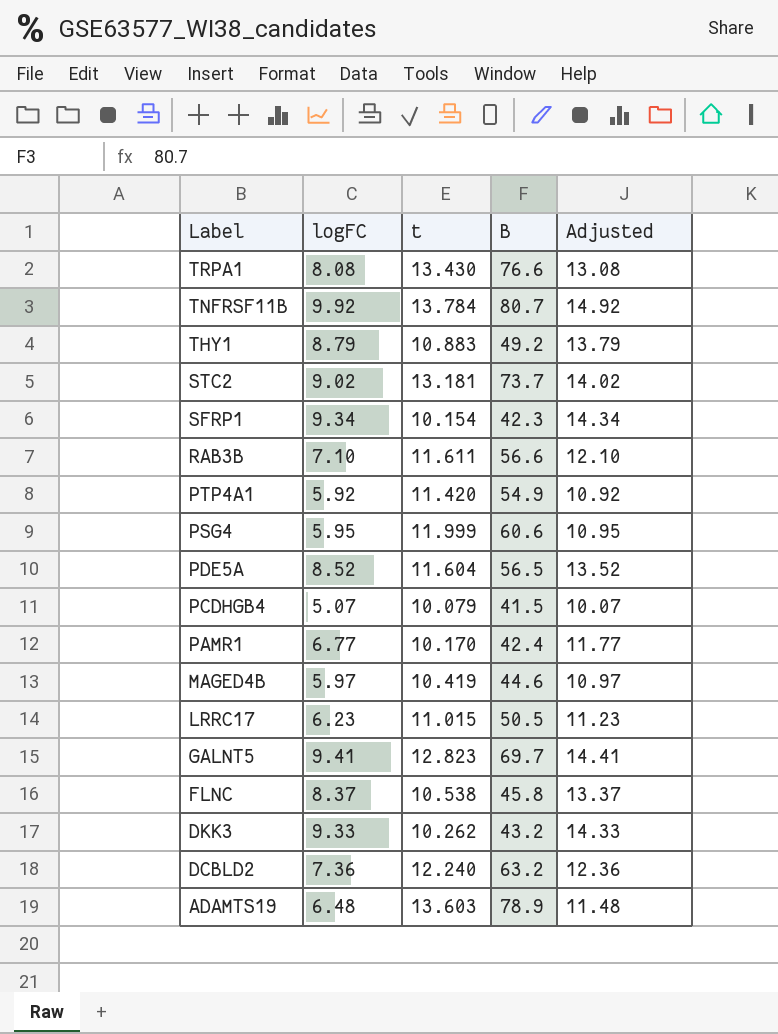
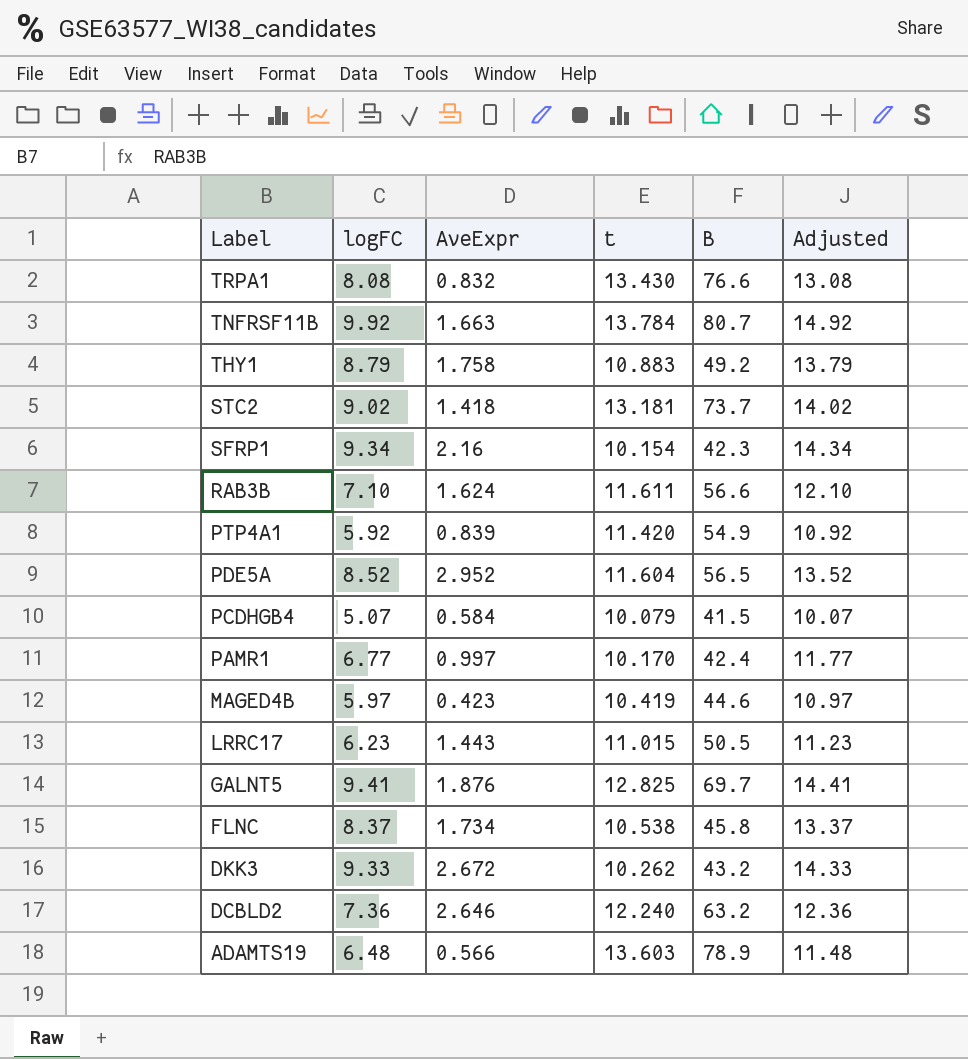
column AveExpr | position: none -> 3
row PSG4: 5.95 | 11.999 | 60.6 | 10.95 -> none
GALNT5 | t: 12.823 -> 12.825

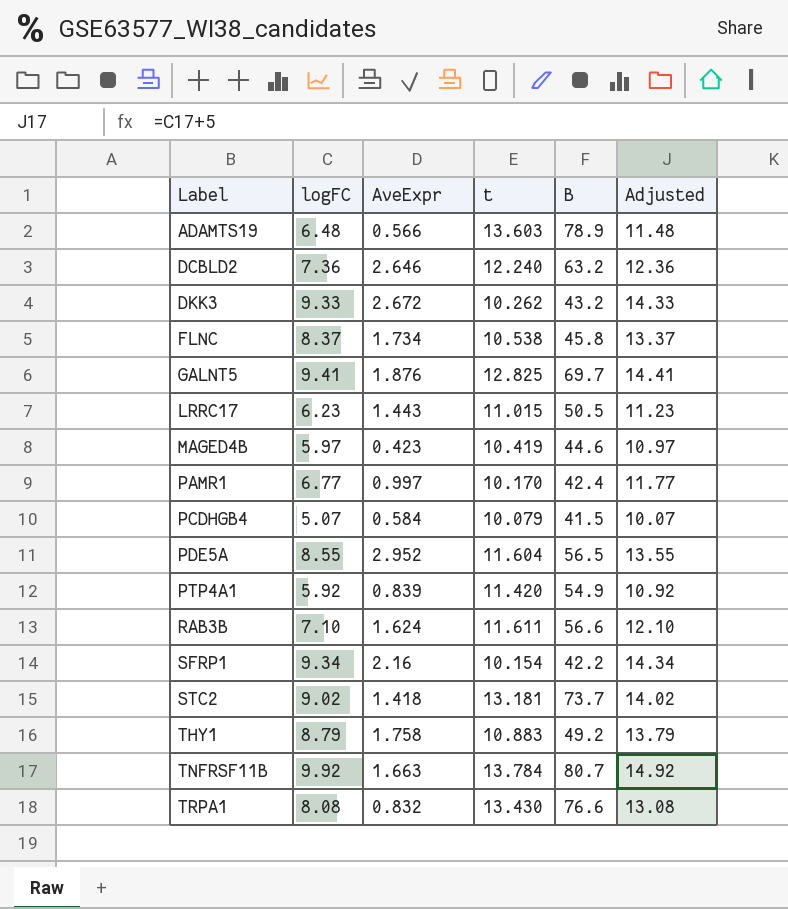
row order: Label descending -> Label ascending
PDE5A | logFC: 8.52 -> 8.55
PDE5A | Adjusted: 13.52 -> 13.55
SFRP1 | B: 42.3 -> 42.2

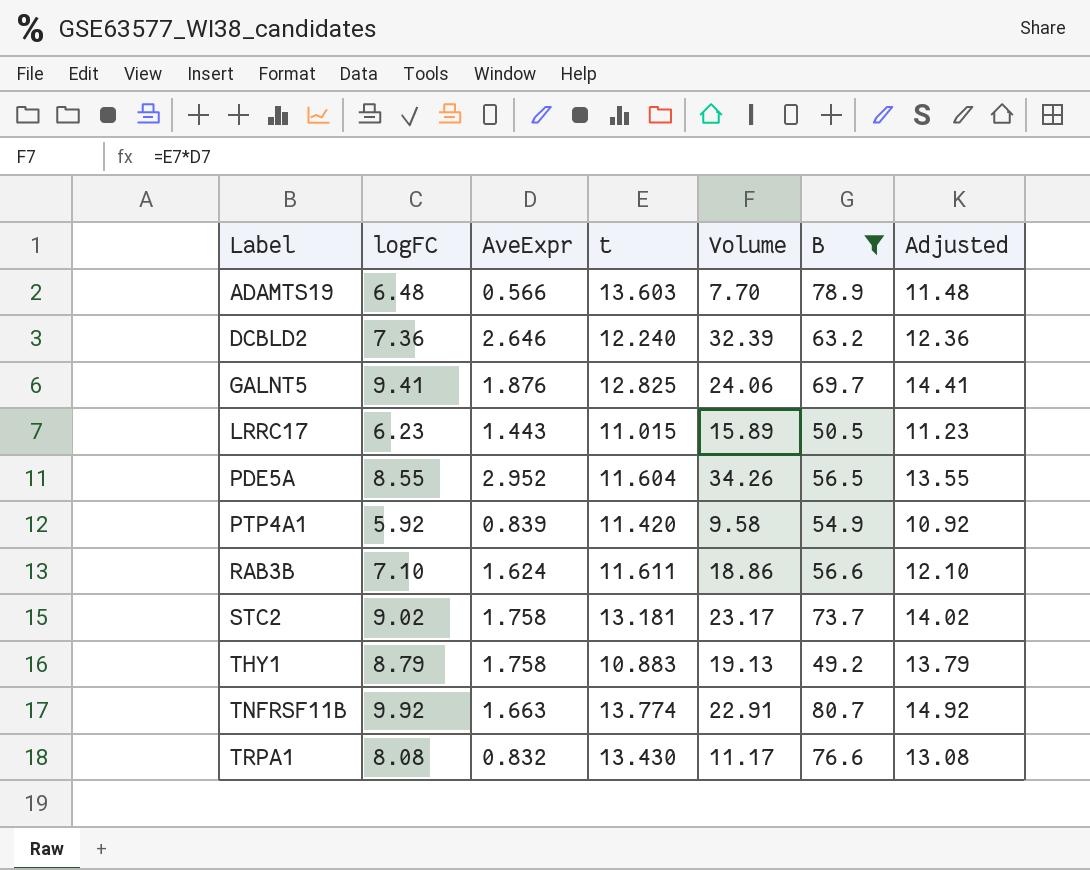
filter: none -> B >= 49.2
column Volume | formula: none -> [AveExpr] * [t]
STC2 | AveExpr: 1.418 -> 1.758
TNFRSF11B | t: 13.784 -> 13.774

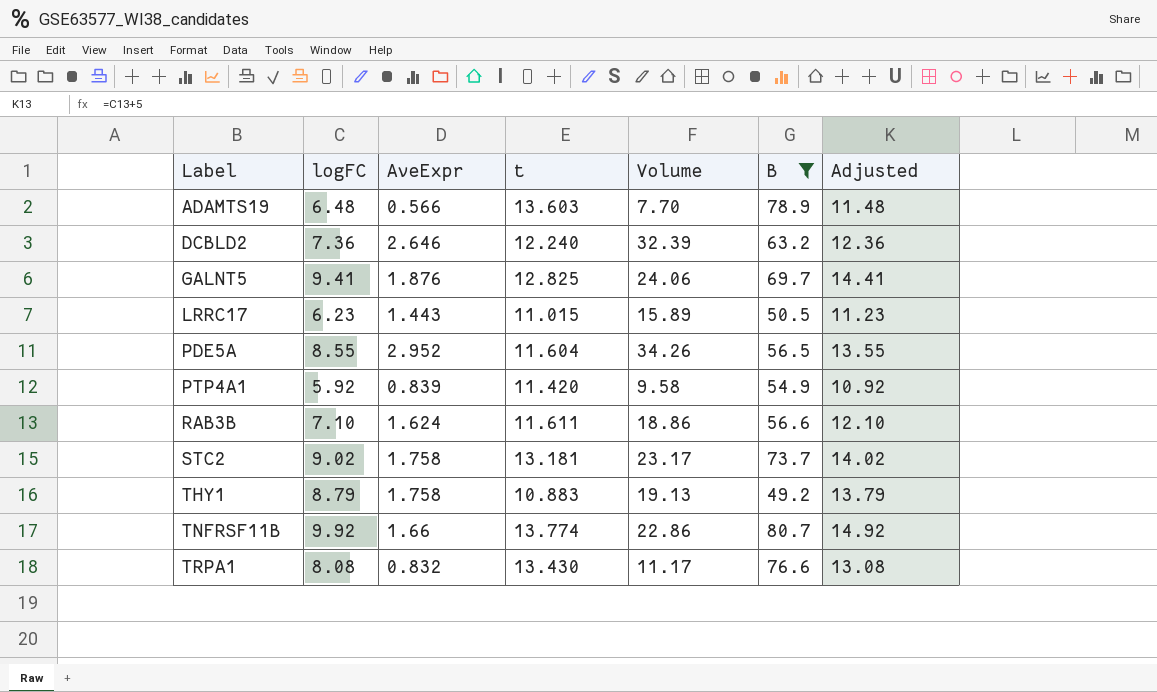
TNFRSF11B | AveExpr: 1.663 -> 1.66
TNFRSF11B | Volume: 22.91 -> 22.86

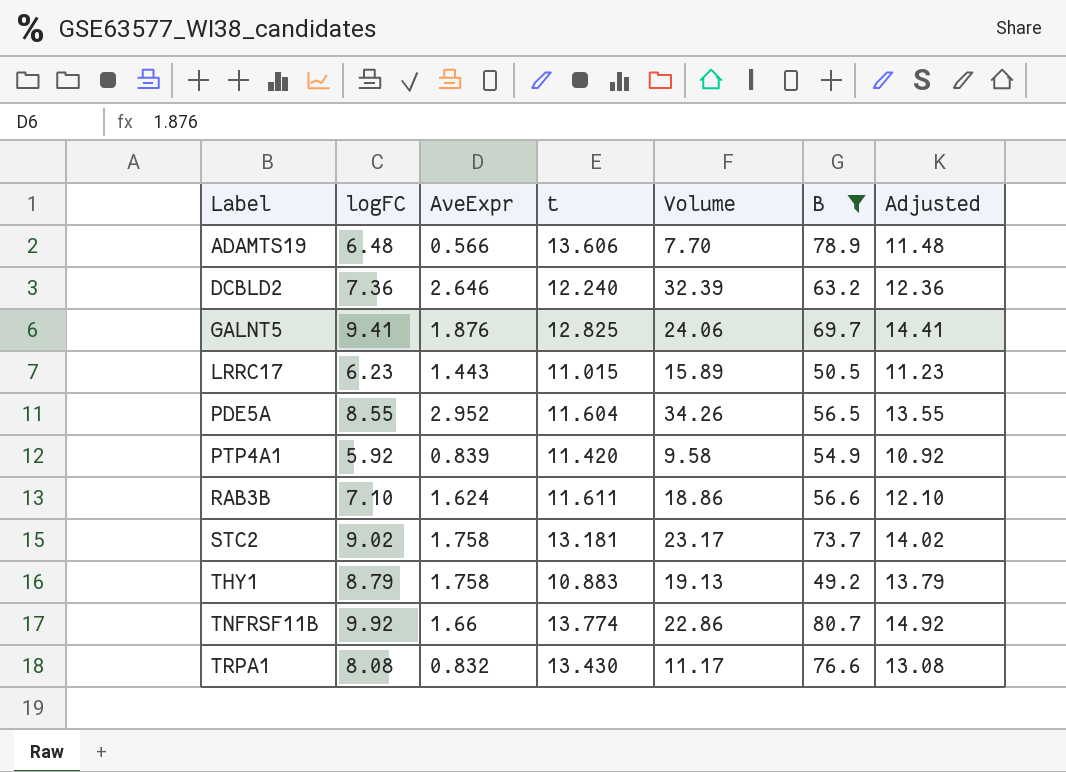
ADAMTS19 | t: 13.603 -> 13.606

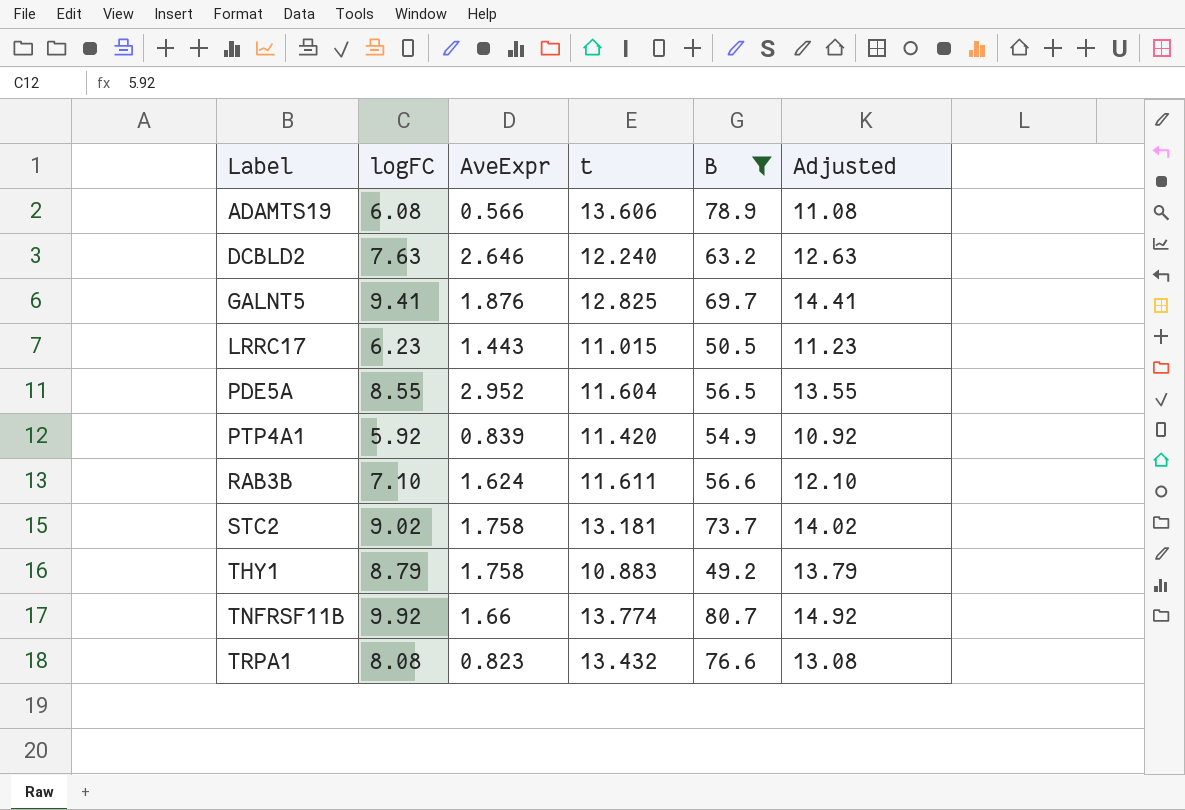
column Volume | formula: [AveExpr] * [t] -> none
ADAMTS19 | logFC: 6.48 -> 6.08
ADAMTS19 | Adjusted: 11.48 -> 11.08
DCBLD2 | logFC: 7.36 -> 7.63
DCBLD2 | Adjusted: 12.36 -> 12.63
TRPA1 | AveExpr: 0.832 -> 0.823
TRPA1 | t: 13.430 -> 13.432

